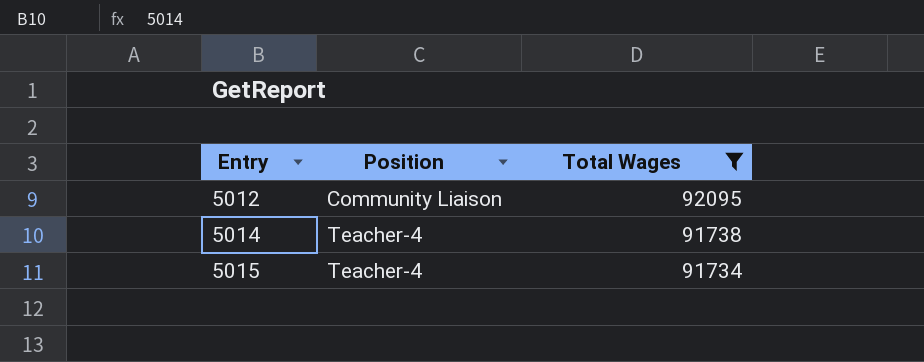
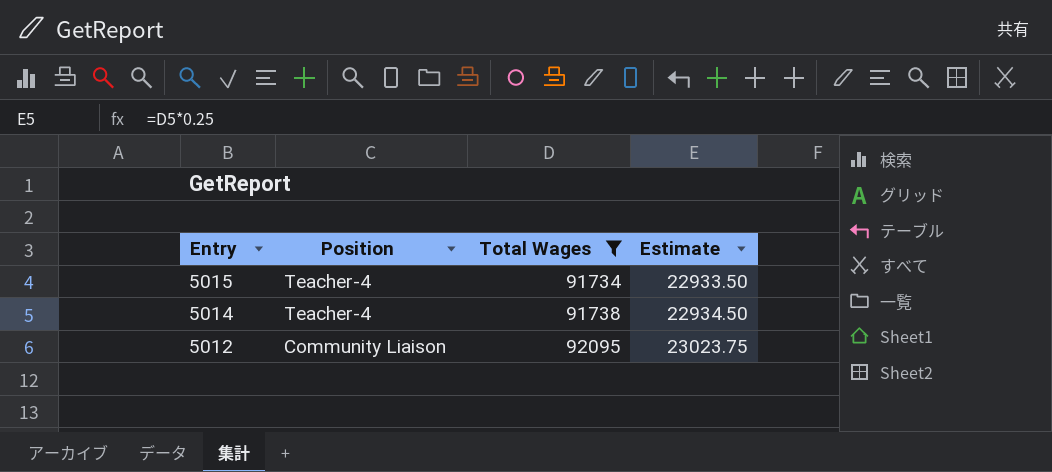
row order: Entry ascending -> Entry descending
column Estimate | formula: none -> [Total Wages] * 0.25

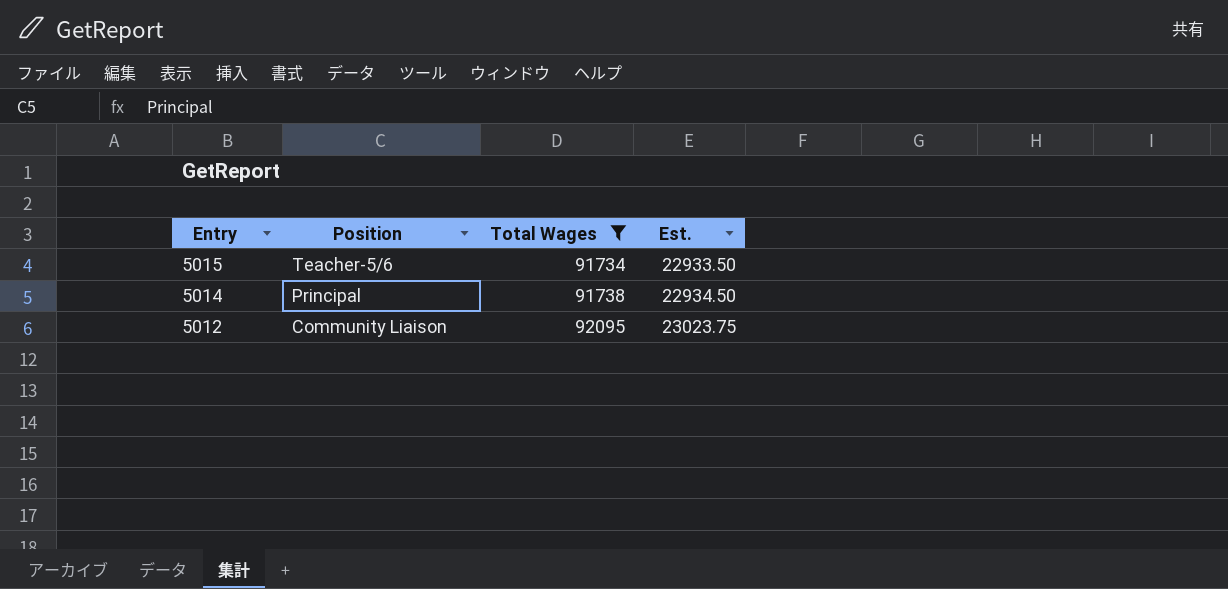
column name: Estimate -> Est.
5015 | Position: Teacher-4 -> Teacher-5/6
5014 | Position: Teacher-4 -> Principal

